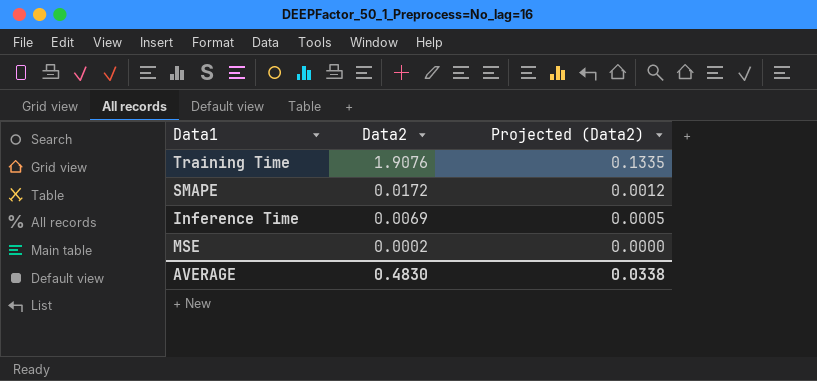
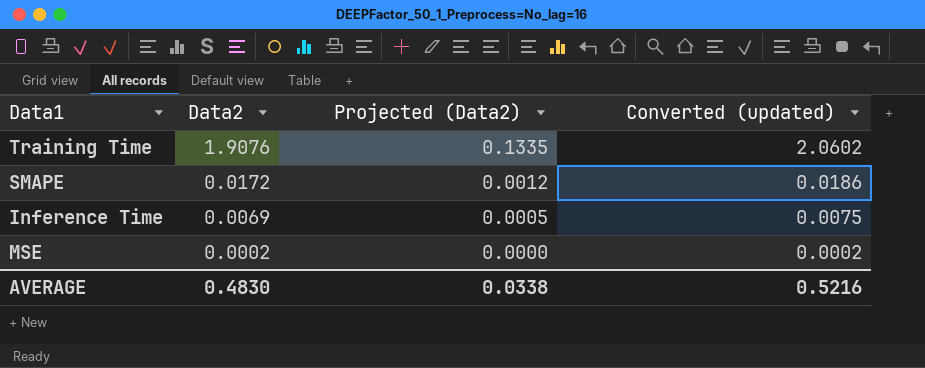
column Converted (updated) | formula: none -> [Data2] * 1.08

